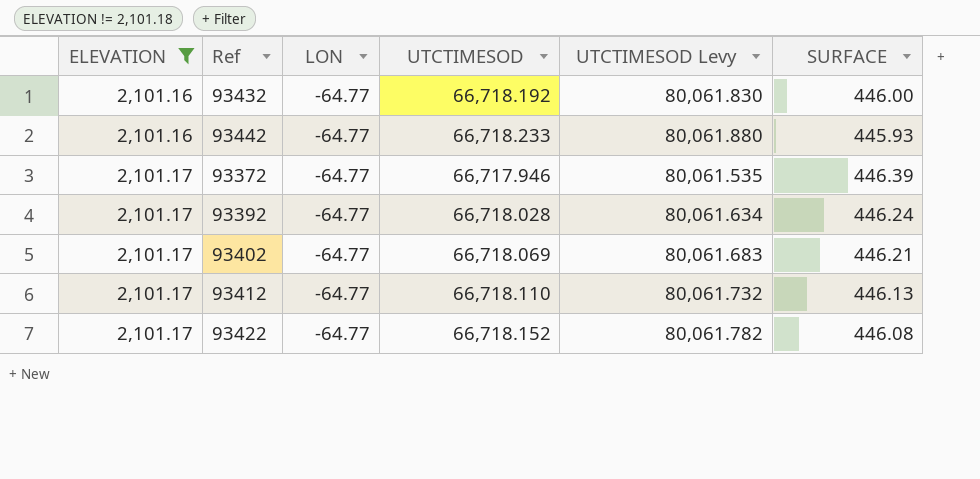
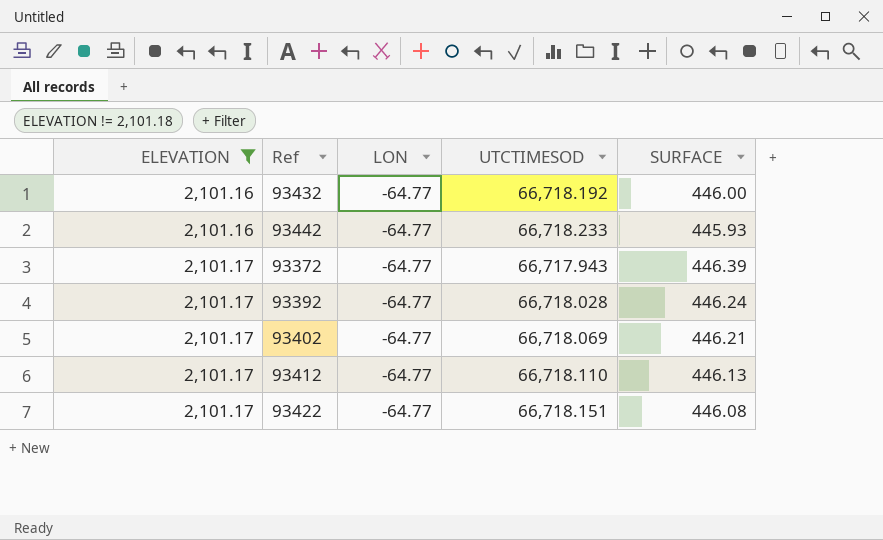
column UTCTIMESOD Levy | formula: [UTCTIMESOD] * 1.2 -> none
93372 | UTCTIMESOD: 66,717.946 -> 66,717.943
93422 | UTCTIMESOD: 66,718.152 -> 66,718.151

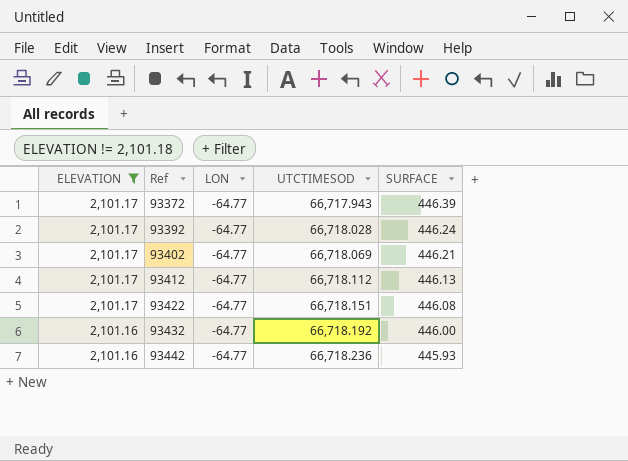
row order: ELEVATION ascending -> ELEVATION descending
93412 | UTCTIMESOD: 66,718.110 -> 66,718.112
93442 | UTCTIMESOD: 66,718.233 -> 66,718.236

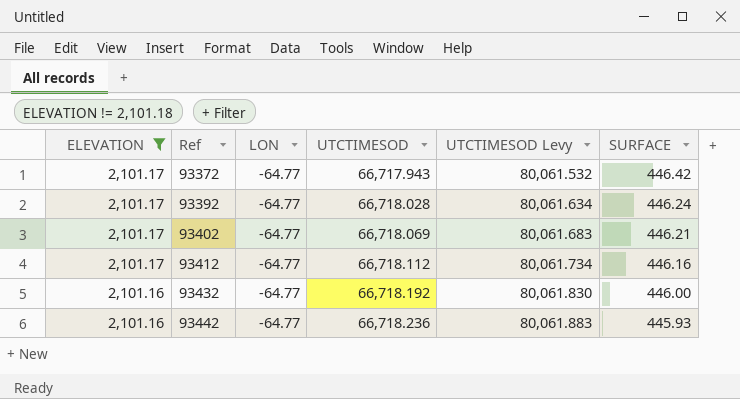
column UTCTIMESOD Levy | formula: none -> [UTCTIMESOD] * 1.2
row 93422: 2,101.17 | -64.77 | 66,718.151 | 446.08 -> none
93372 | SURFACE: 446.39 -> 446.42
93412 | SURFACE: 446.13 -> 446.16

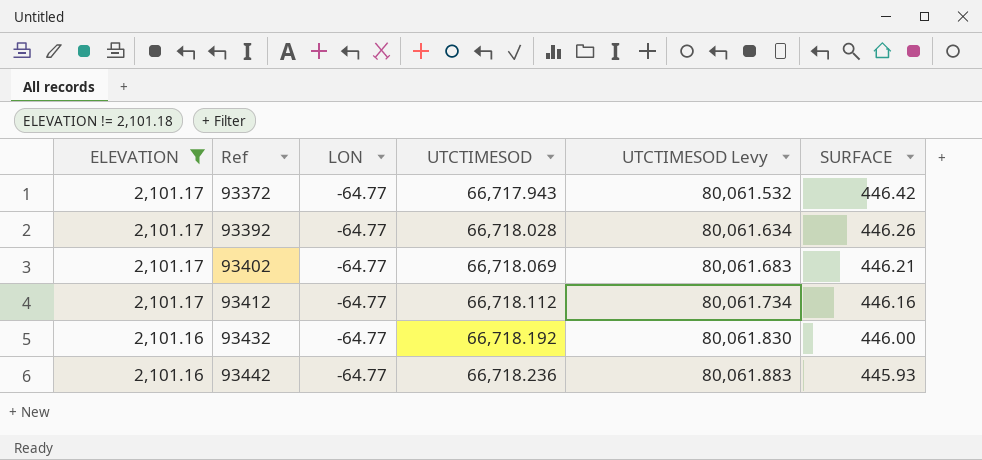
93392 | SURFACE: 446.24 -> 446.26

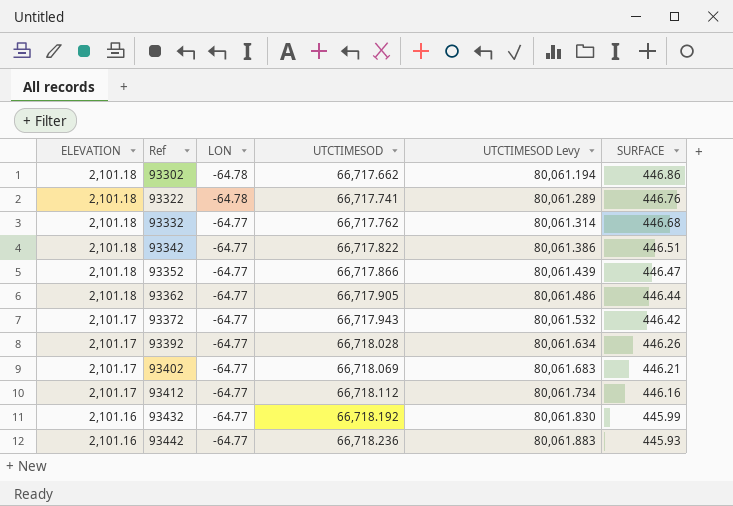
filter: ELEVATION != 2,101.18 -> none
93432 | SURFACE: 446.00 -> 445.99

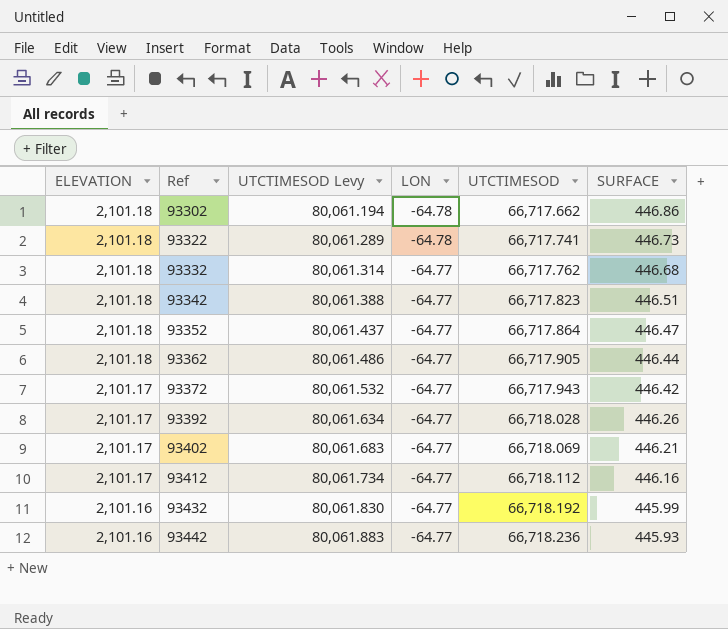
column UTCTIMESOD Levy | position: 5 -> 3
93322 | SURFACE: 446.76 -> 446.73
93342 | UTCTIMESOD Levy: 80,061.386 -> 80,061.388
93342 | UTCTIMESOD: 66,717.822 -> 66,717.823
93352 | UTCTIMESOD Levy: 80,061.439 -> 80,061.437
93352 | UTCTIMESOD: 66,717.866 -> 66,717.864

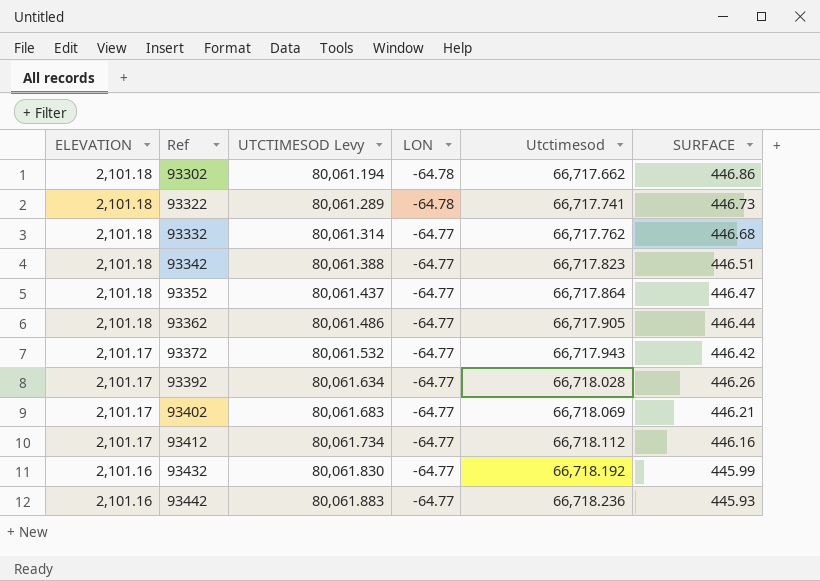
column name: UTCTIMESOD -> Utctimesod

